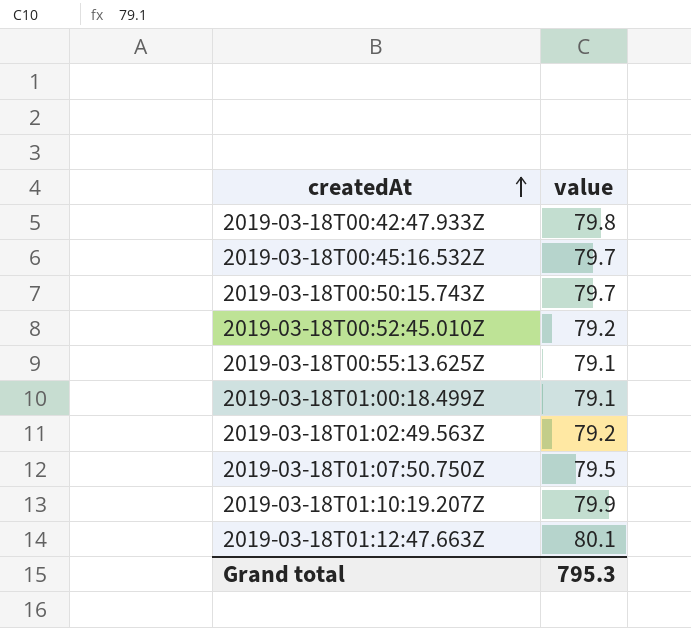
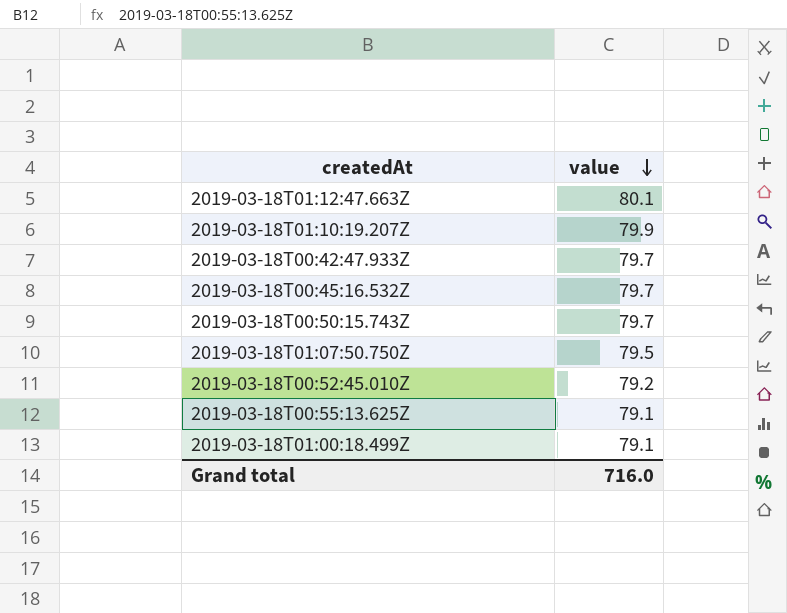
row order: createdAt ascending -> value descending
row 2019-03-18T01:02:49.563Z: 79.2 -> none
2019-03-18T00:42:47.933Z | value: 79.8 -> 79.7
Grand total | value: 795.3 -> 716.0

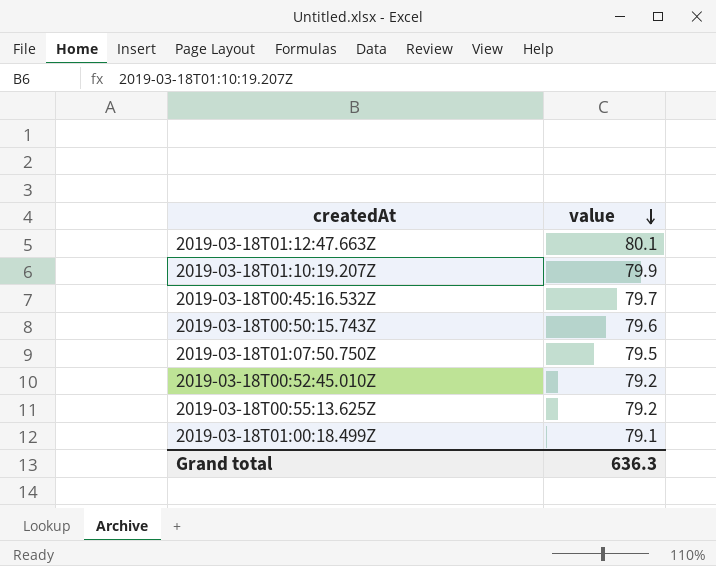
row 2019-03-18T00:42:47.933Z: 79.7 -> none
2019-03-18T00:50:15.743Z | value: 79.7 -> 79.6
2019-03-18T00:55:13.625Z | value: 79.1 -> 79.2
Grand total | value: 716.0 -> 636.3

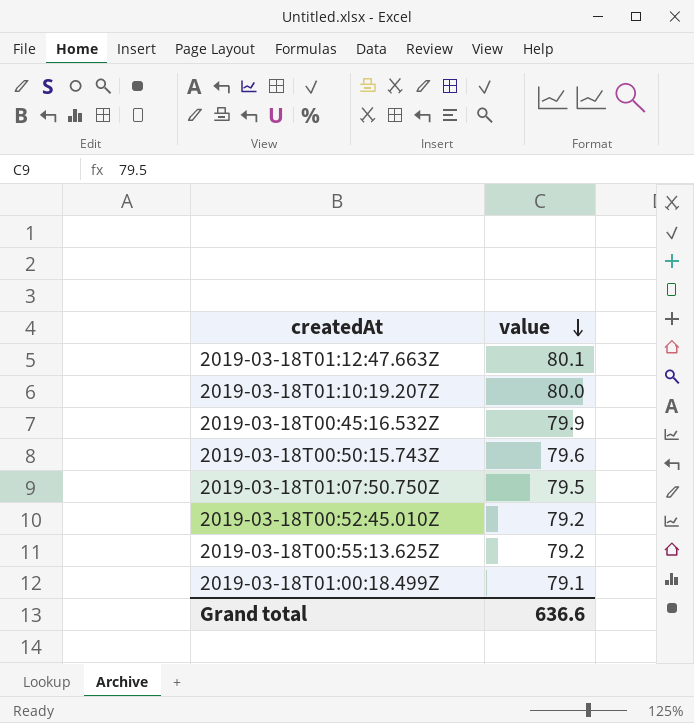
2019-03-18T01:10:19.207Z | value: 79.9 -> 80.0
2019-03-18T00:45:16.532Z | value: 79.7 -> 79.9
Grand total | value: 636.3 -> 636.6

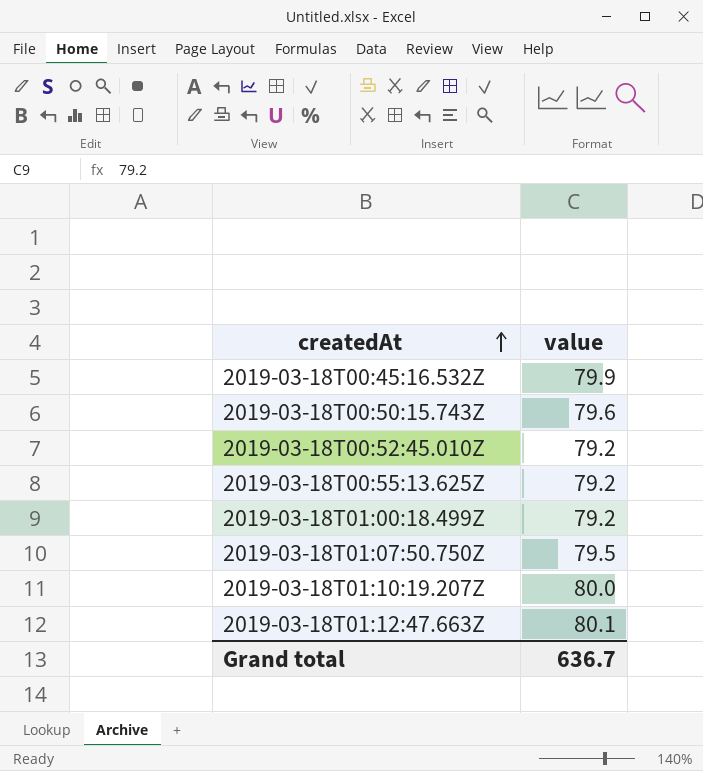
row order: value descending -> createdAt ascending
2019-03-18T01:00:18.499Z | value: 79.1 -> 79.2
Grand total | value: 636.6 -> 636.7

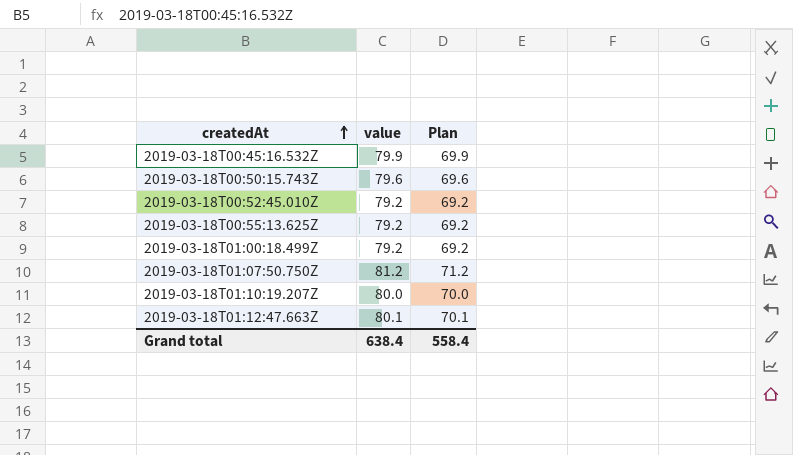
column Plan | formula: none -> [value] - 10
2019-03-18T01:07:50.750Z | value: 79.5 -> 81.2
Grand total | value: 636.7 -> 638.4

